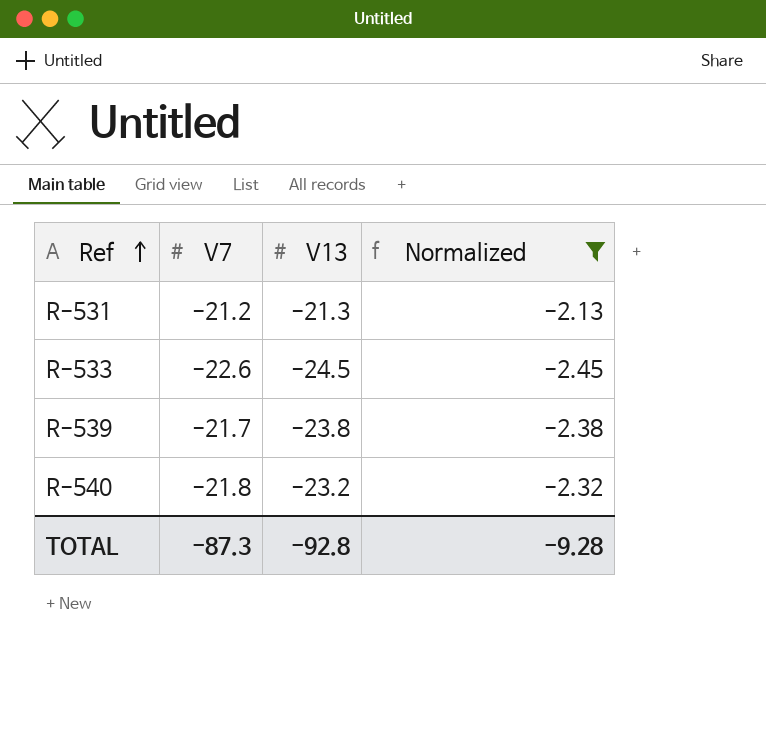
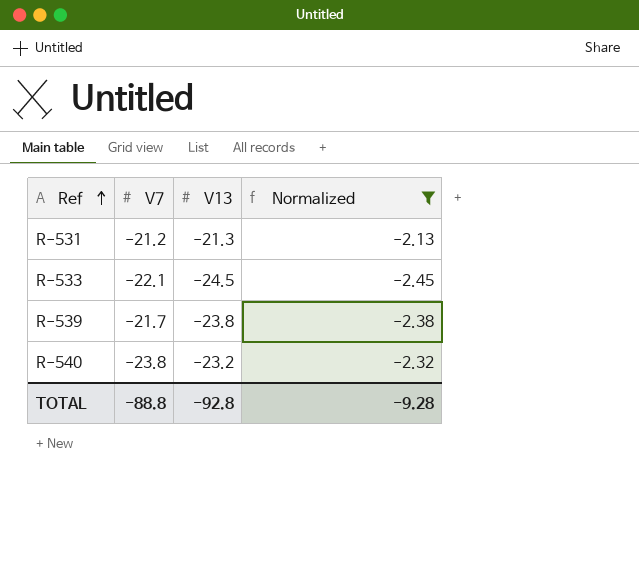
R-533 | V7: -22.6 -> -22.1
R-540 | V7: -21.8 -> -23.8
TOTAL | V7: -87.3 -> -88.8

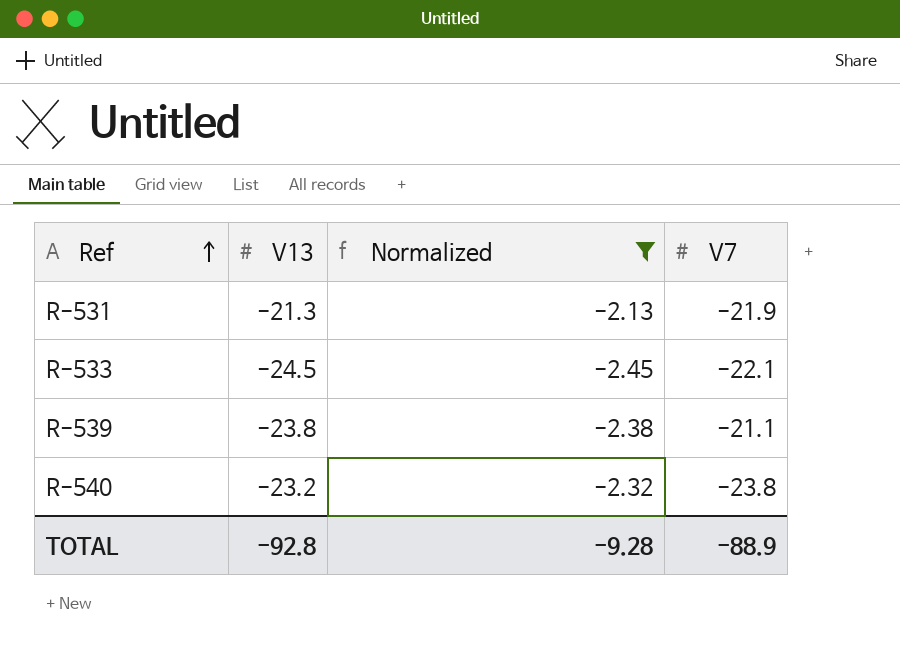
column V7 | position: 2 -> 4
R-531 | V7: -21.2 -> -21.9
R-539 | V7: -21.7 -> -21.1
TOTAL | V7: -88.8 -> -88.9

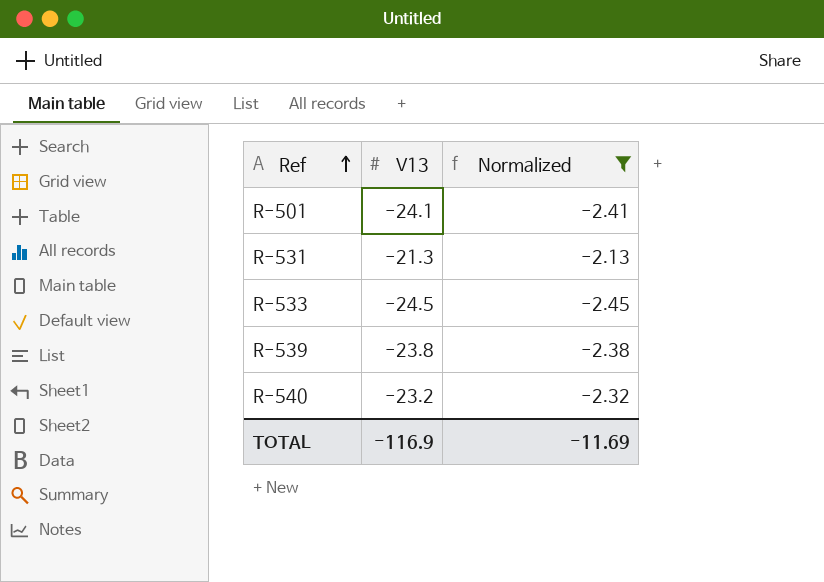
column V7 | position: 4 -> none
row R-501: none -> -24.1 | -2.41
TOTAL | V13: -92.8 -> -116.9
TOTAL | Normalized: -9.28 -> -11.69

